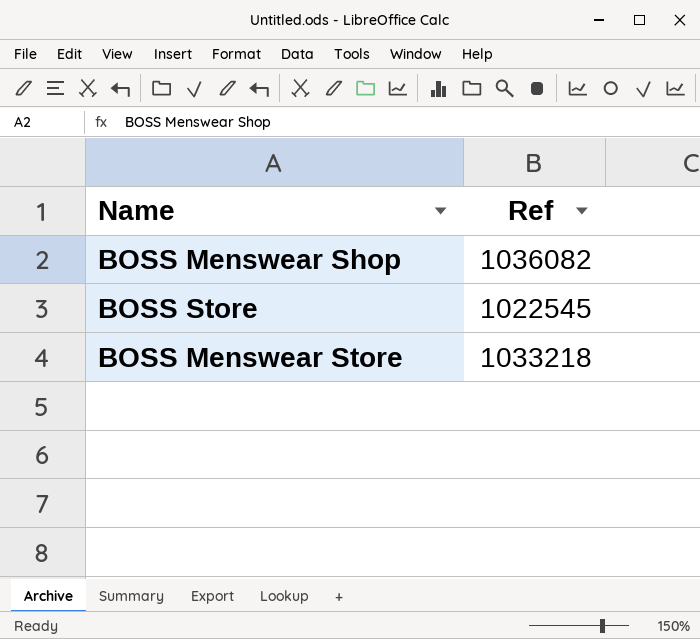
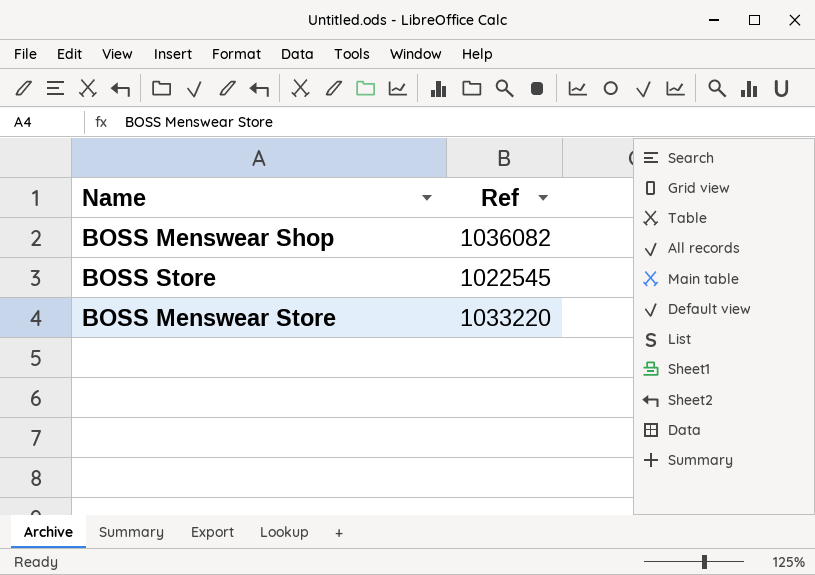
BOSS Menswear Store | Ref: 1033218 -> 1033220

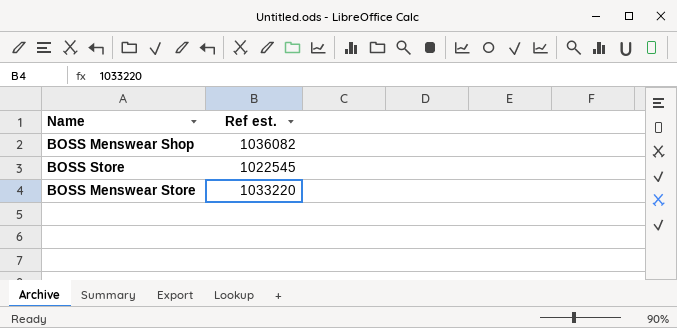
column name: Ref -> Ref est.

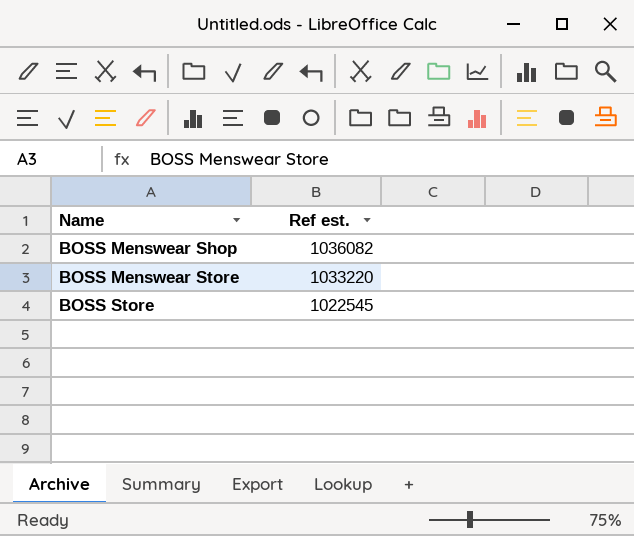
row order: none -> Name ascending

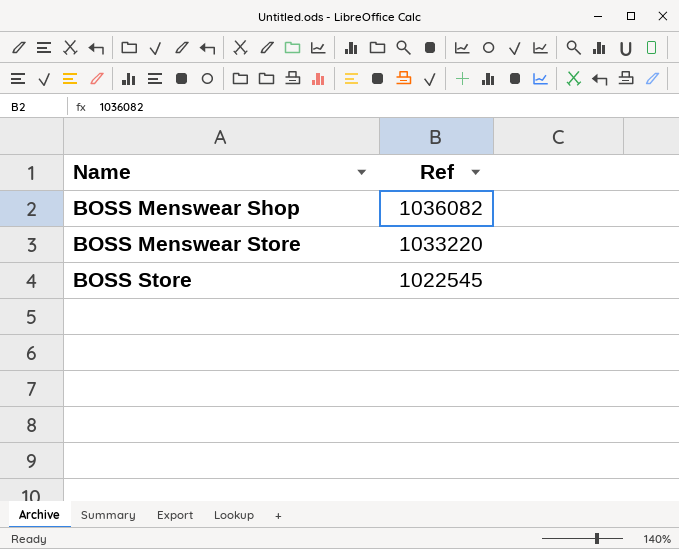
column name: Ref est. -> Ref

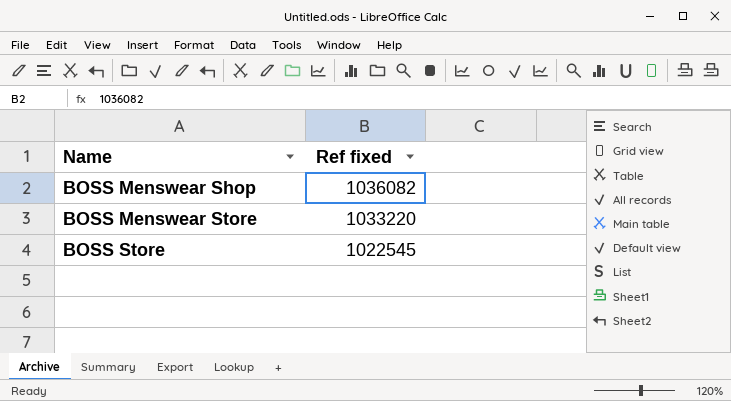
column name: Ref -> Ref fixed

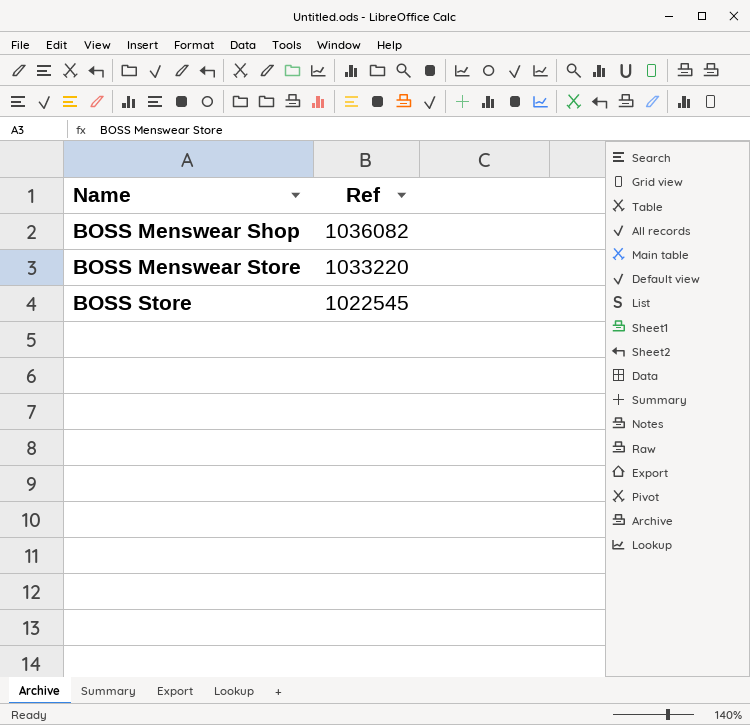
column name: Ref fixed -> Ref

